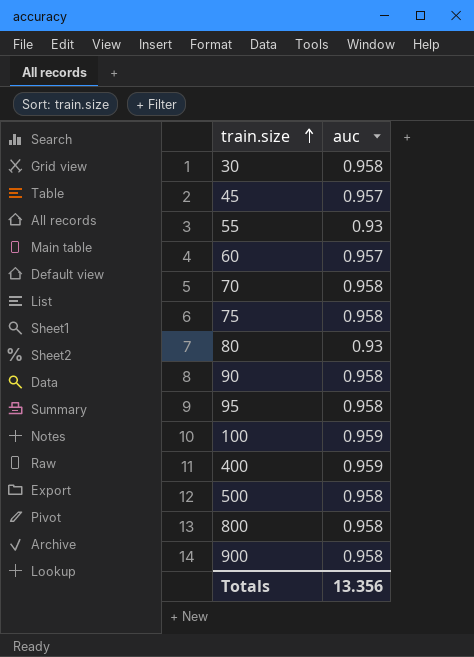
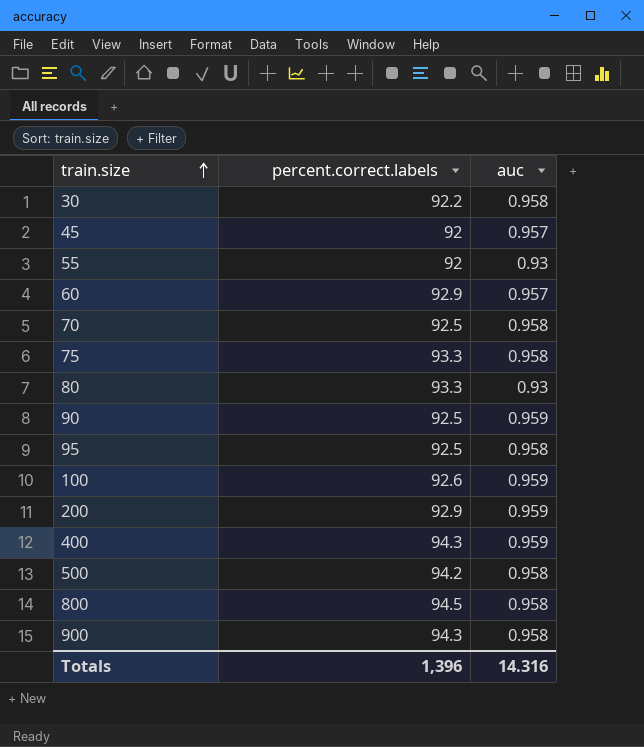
column percent.correct.labels | position: none -> 2
90 | auc: 0.958 -> 0.959
row 200: none -> 92.9 | 0.959
Totals | auc: 13.356 -> 14.316

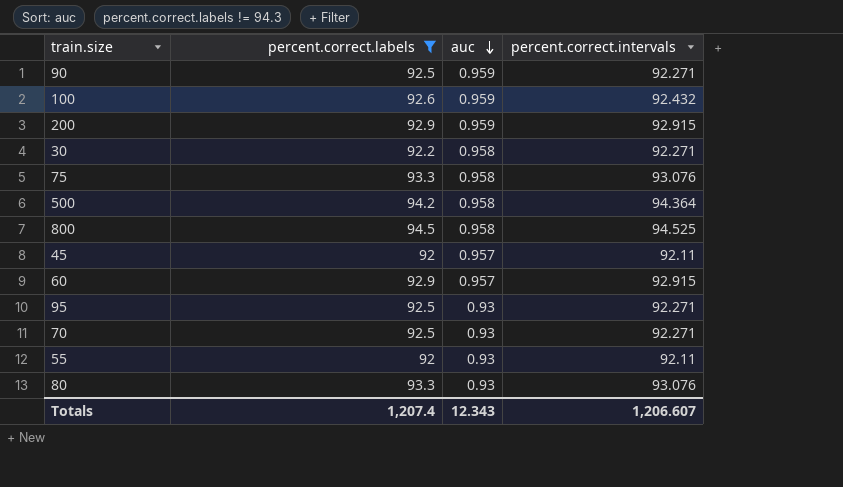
filter: none -> percent.correct.labels != 94.3
row order: train.size ascending -> auc descending
column percent.correct.intervals | position: none -> 4
95 | auc: 0.958 -> 0.93
70 | auc: 0.958 -> 0.93
Totals | percent.correct.labels: 1,396 -> 1,207.4
Totals | auc: 14.316 -> 12.343

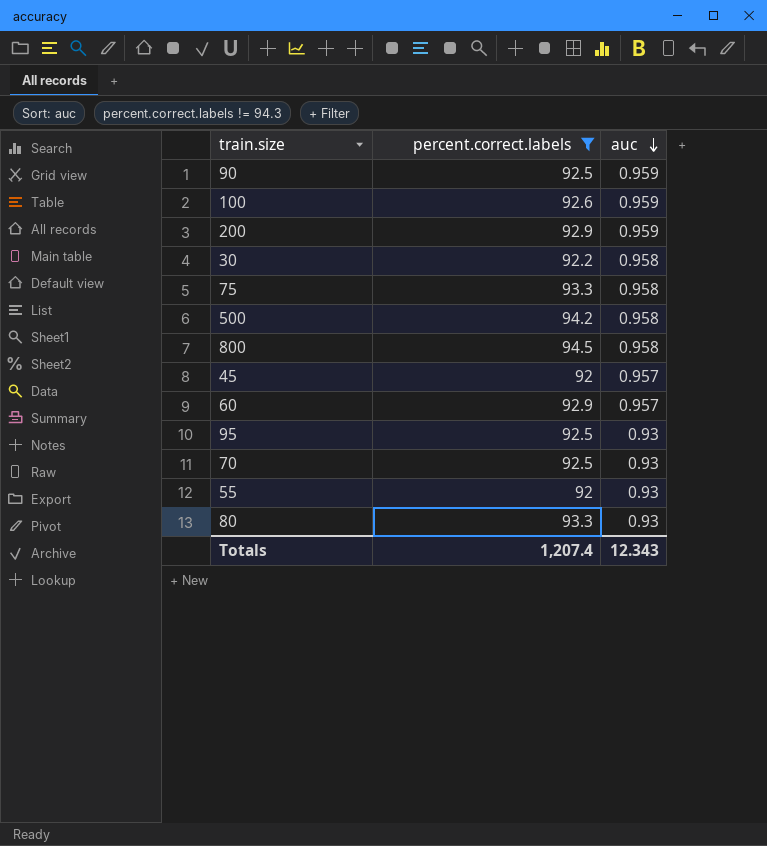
column percent.correct.intervals | position: 4 -> none

